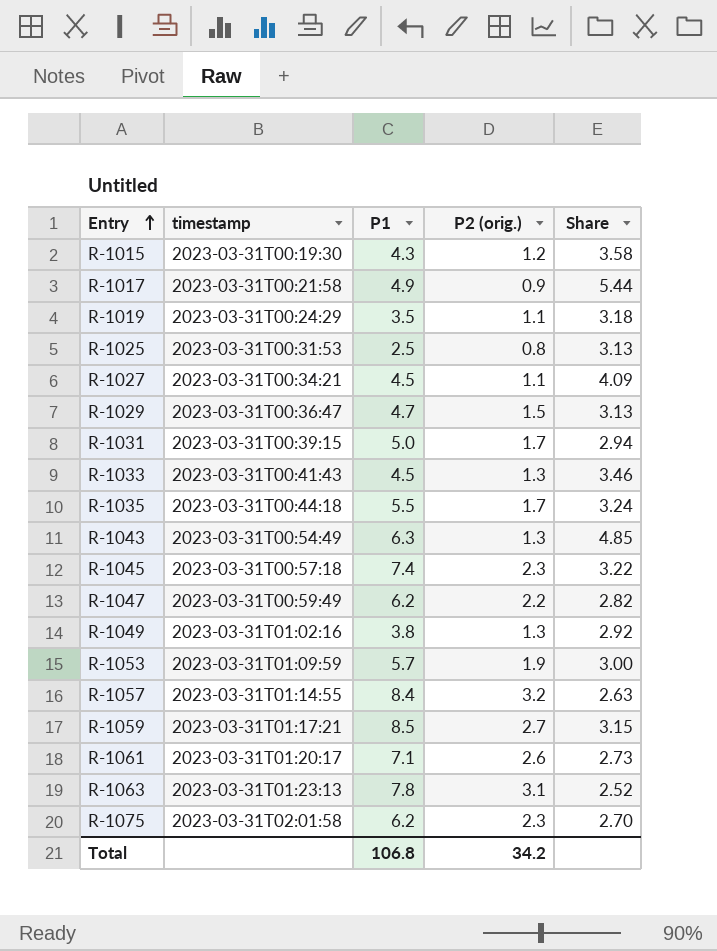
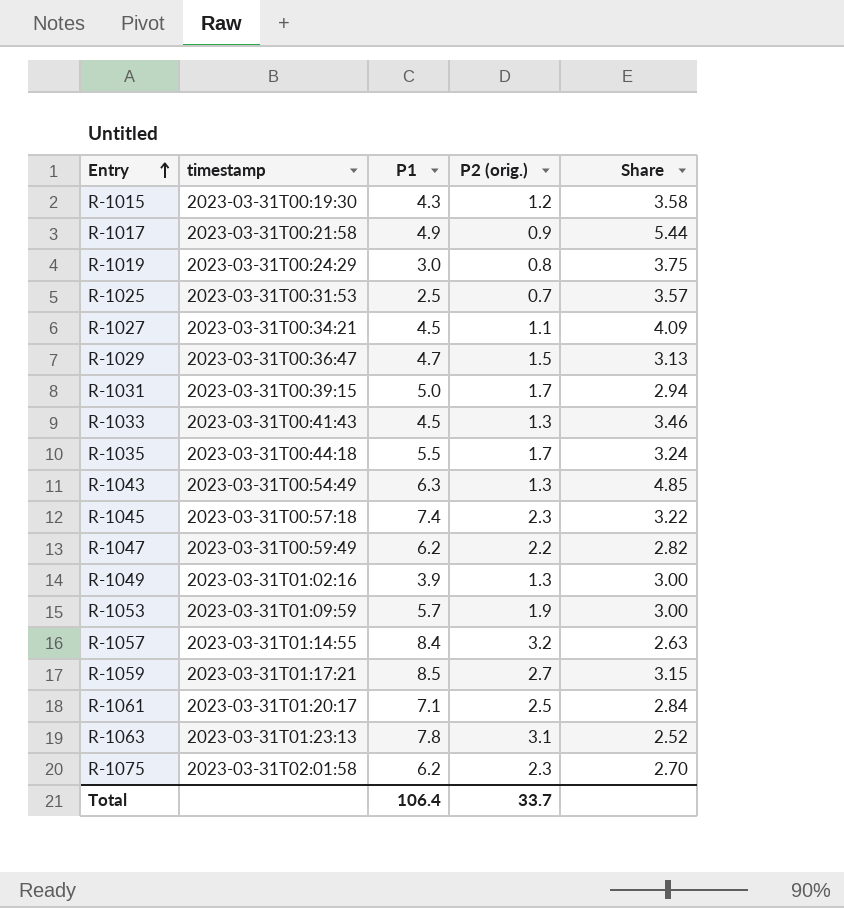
R-1019 | P1: 3.5 -> 3.0
R-1019 | P2 (orig.): 1.1 -> 0.8
R-1019 | Share: 3.18 -> 3.75
R-1025 | P2 (orig.): 0.8 -> 0.7
R-1025 | Share: 3.13 -> 3.57
R-1049 | P1: 3.8 -> 3.9
R-1049 | Share: 2.92 -> 3.00
R-1061 | P2 (orig.): 2.6 -> 2.5
R-1061 | Share: 2.73 -> 2.84
Total | P1: 106.8 -> 106.4
Total | P2 (orig.): 34.2 -> 33.7

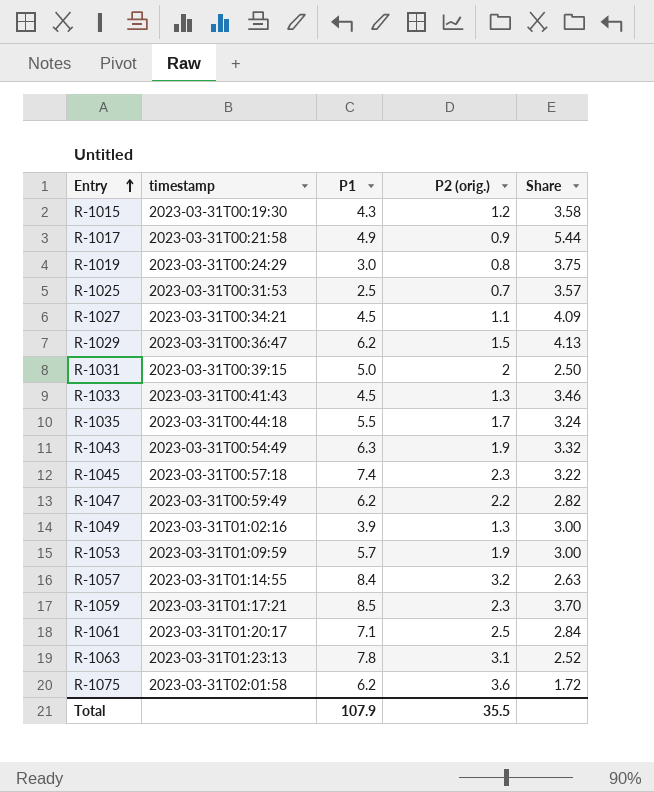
R-1029 | P1: 4.7 -> 6.2
R-1029 | Share: 3.13 -> 4.13
R-1031 | P2 (orig.): 1.7 -> 2
R-1031 | Share: 2.94 -> 2.50
R-1043 | P2 (orig.): 1.3 -> 1.9
R-1043 | Share: 4.85 -> 3.32
R-1059 | P2 (orig.): 2.7 -> 2.3
R-1059 | Share: 3.15 -> 3.70
R-1075 | P2 (orig.): 2.3 -> 3.6
R-1075 | Share: 2.70 -> 1.72
Total | P1: 106.4 -> 107.9
Total | P2 (orig.): 33.7 -> 35.5

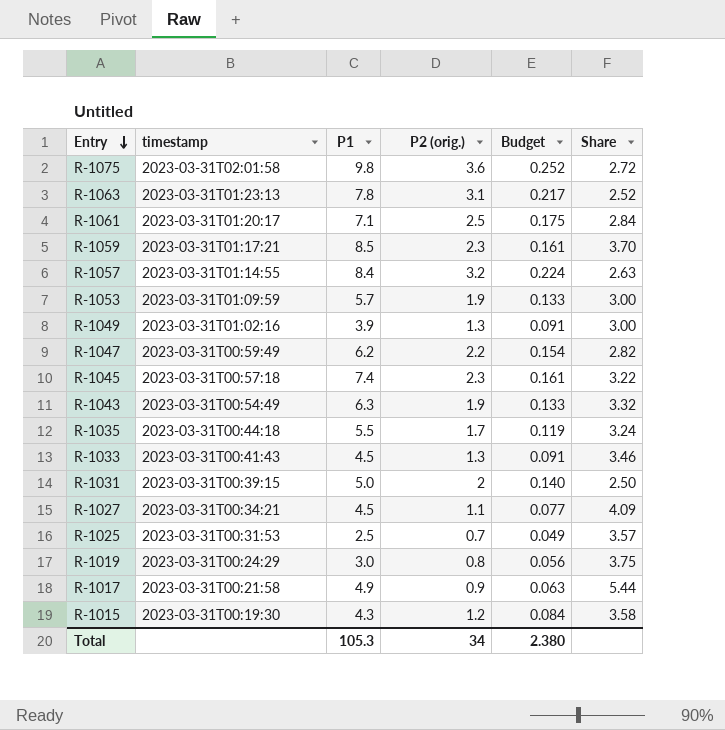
row order: Entry ascending -> Entry descending
column Budget | formula: none -> [P2 (orig.)] * 0.07
row R-1029: 2023-03-31T00:36:47 | 6.2 | 1.5 | 4.13 -> none
R-1075 | P1: 6.2 -> 9.8
R-1075 | Share: 1.72 -> 2.72
Total | P1: 107.9 -> 105.3
Total | P2 (orig.): 35.5 -> 34

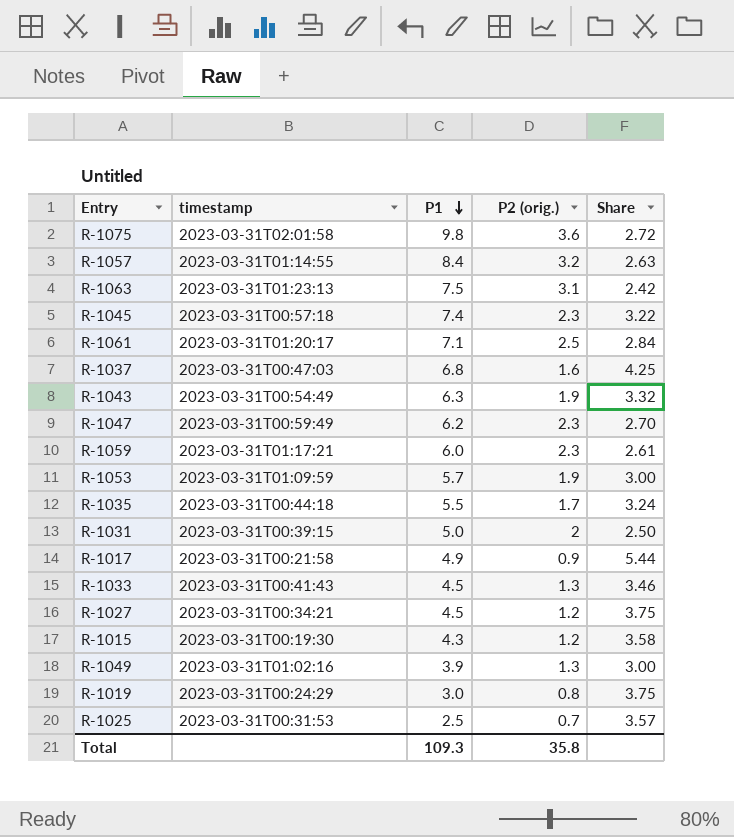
row order: Entry descending -> P1 descending
column Budget | formula: [P2 (orig.)] * 0.07 -> none
R-1063 | P1: 7.8 -> 7.5
R-1063 | Share: 2.52 -> 2.42
row R-1037: none -> 2023-03-31T00:47:03 | 6.8 | 1.6 | 4.25
R-1047 | P2 (orig.): 2.2 -> 2.3
R-1047 | Share: 2.82 -> 2.70
R-1059 | P1: 8.5 -> 6.0
R-1059 | Share: 3.70 -> 2.61
R-1027 | P2 (orig.): 1.1 -> 1.2
R-1027 | Share: 4.09 -> 3.75
Total | P1: 105.3 -> 109.3
Total | P2 (orig.): 34 -> 35.8

